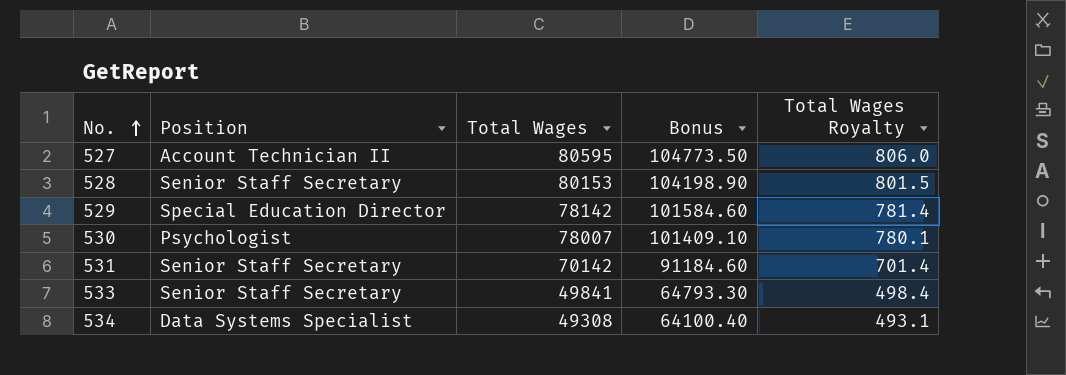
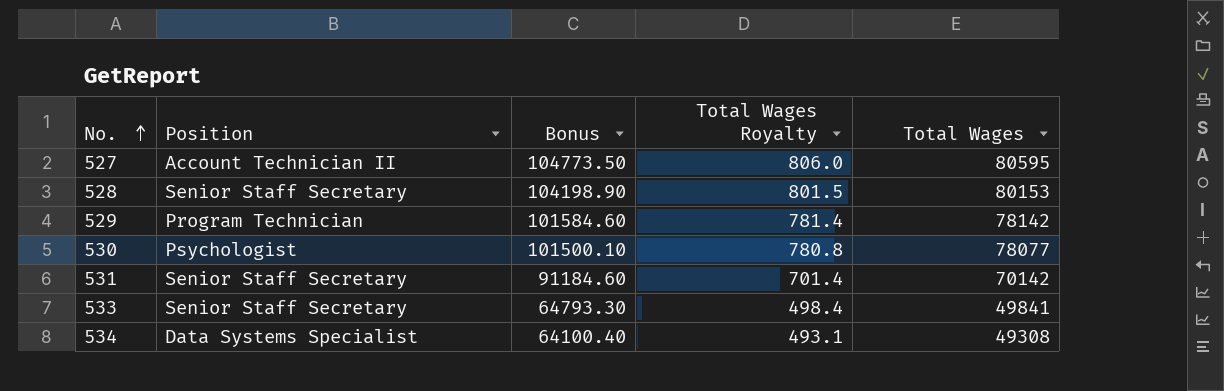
column Total Wages | position: 3 -> 5
529 | Position: Special Education Director -> Program Technician
530 | Bonus: 101409.10 -> 101500.10
530 | Total Wages Royalty: 780.1 -> 780.8
530 | Total Wages: 78007 -> 78077

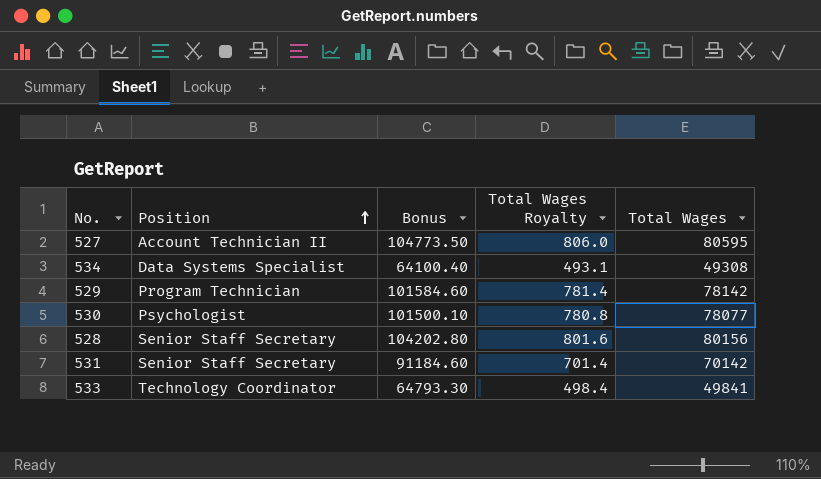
row order: No. ascending -> Position ascending
528 | Bonus: 104198.90 -> 104202.80
528 | Total Wages Royalty: 801.5 -> 801.6
528 | Total Wages: 80153 -> 80156
533 | Position: Senior Staff Secretary -> Technology Coordinator

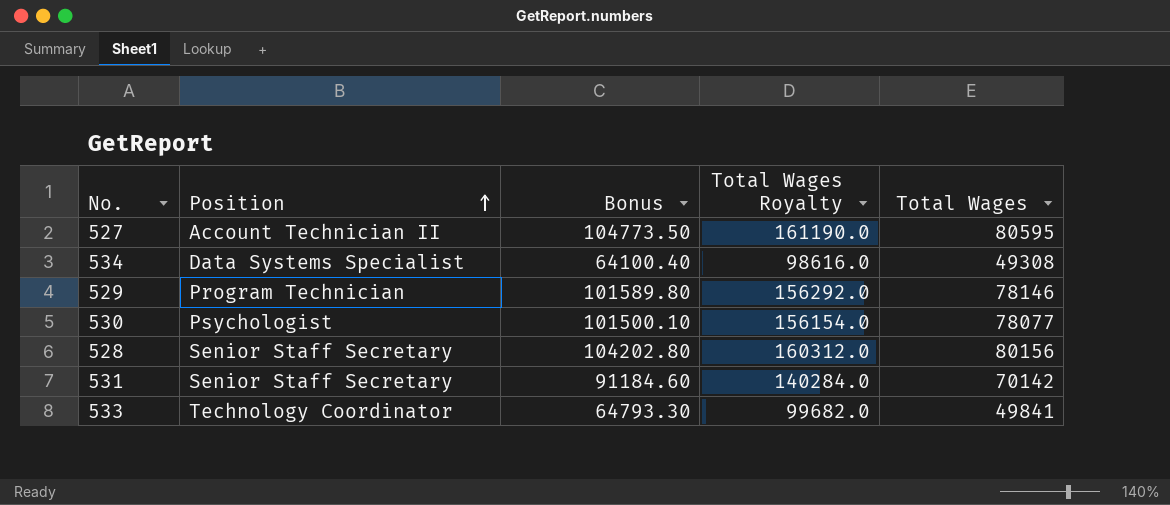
column Total Wages Royalty | formula: [Total Wages] * 0.01 -> [Total Wages] * 2
529 | Bonus: 101584.60 -> 101589.80
529 | Total Wages: 78142 -> 78146

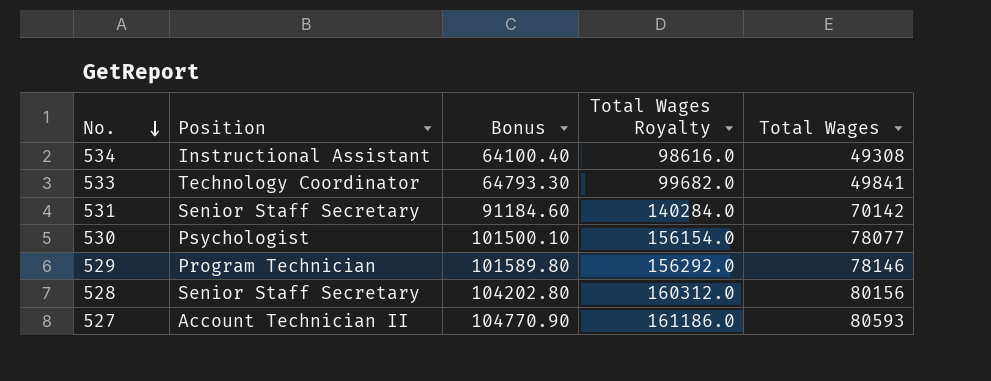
row order: Position ascending -> No. descending
534 | Position: Data Systems Specialist -> Instructional Assistant
527 | Bonus: 104773.50 -> 104770.90
527 | Total Wages Royalty: 161190.0 -> 161186.0
527 | Total Wages: 80595 -> 80593

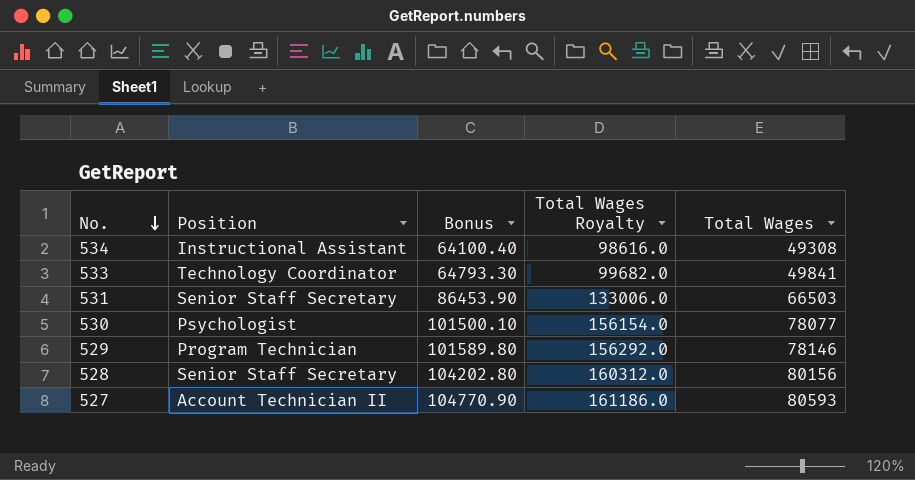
531 | Bonus: 91184.60 -> 86453.90
531 | Total Wages Royalty: 140284.0 -> 133006.0
531 | Total Wages: 70142 -> 66503

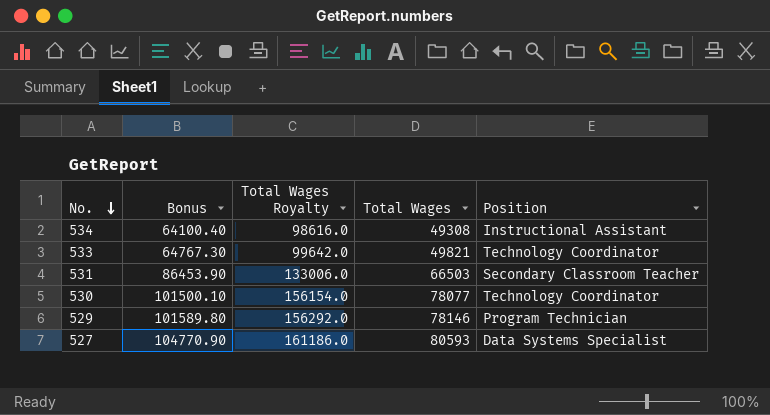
column Position | position: 2 -> 5
row 528: Senior Staff Secretary | 104202.80 | 160312.0 | 80156 -> none
533 | Bonus: 64793.30 -> 64767.30
533 | Total Wages Royalty: 99682.0 -> 99642.0
533 | Total Wages: 49841 -> 49821
531 | Position: Senior Staff Secretary -> Secondary Classroom Teacher
530 | Position: Psychologist -> Technology Coordinator
527 | Position: Account Technician II -> Data Systems Specialist

